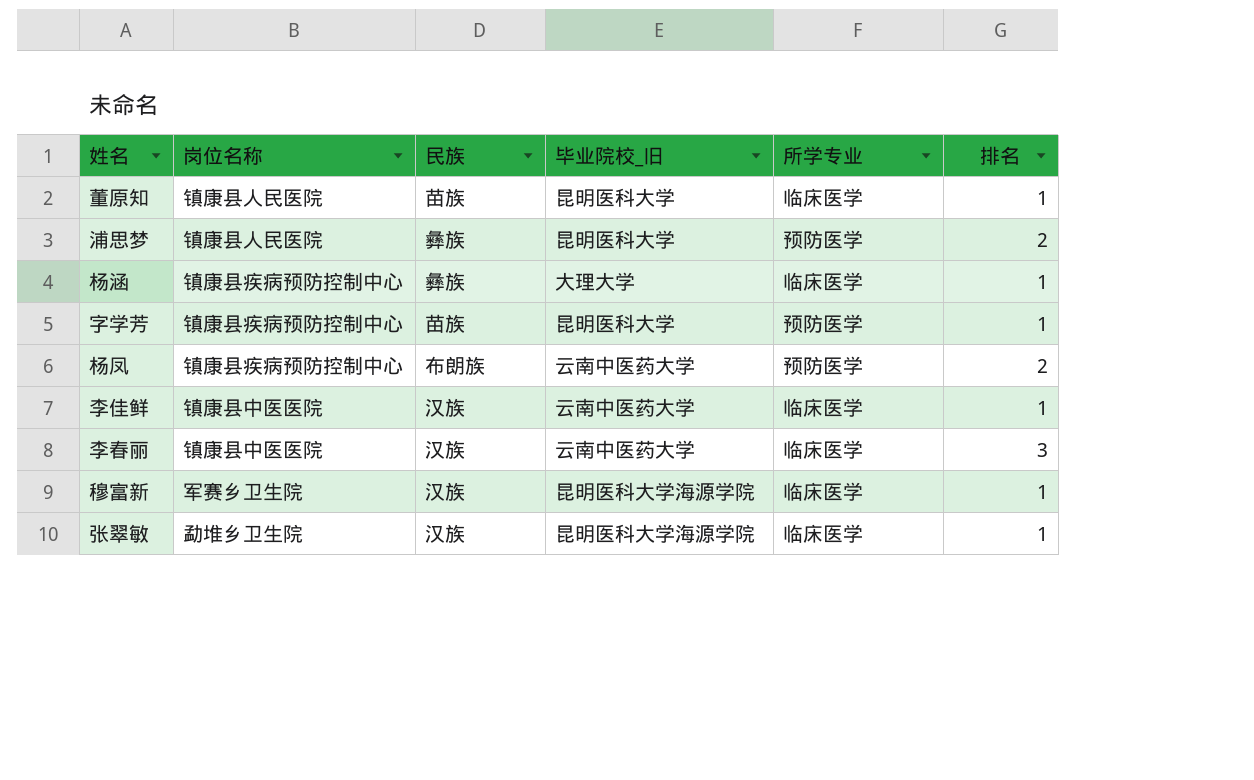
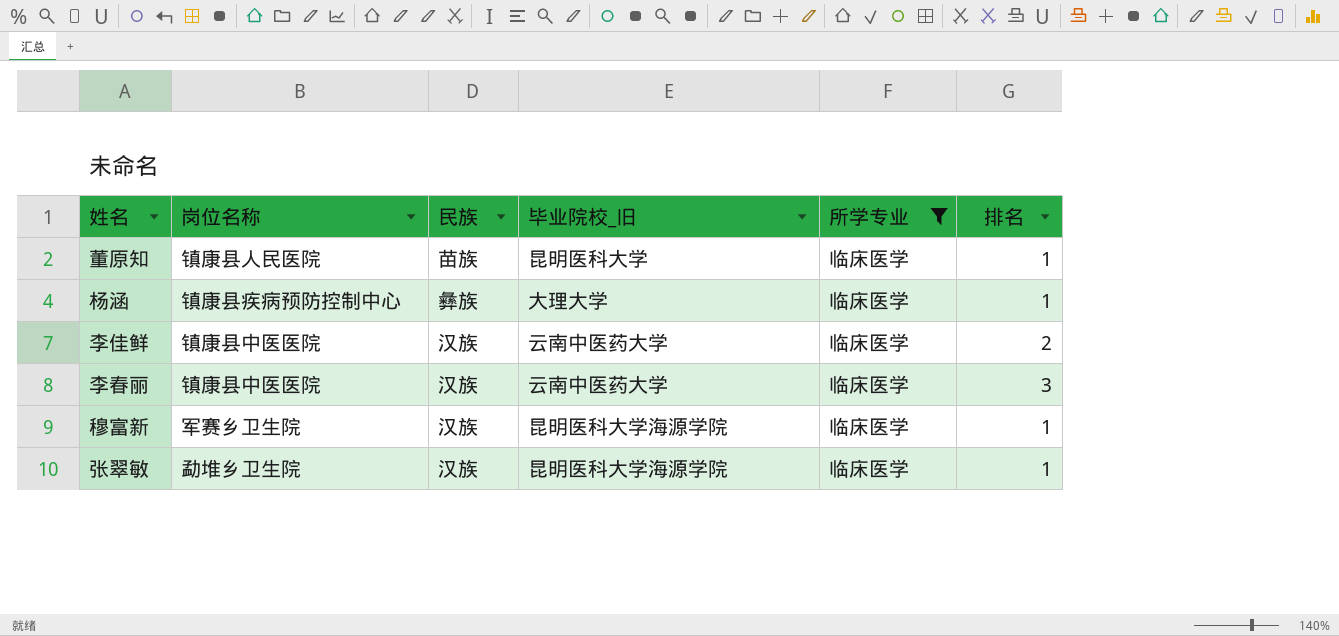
filter: none -> 所学专业 = 临床医学
李佳鲜 | 排名: 1 -> 2

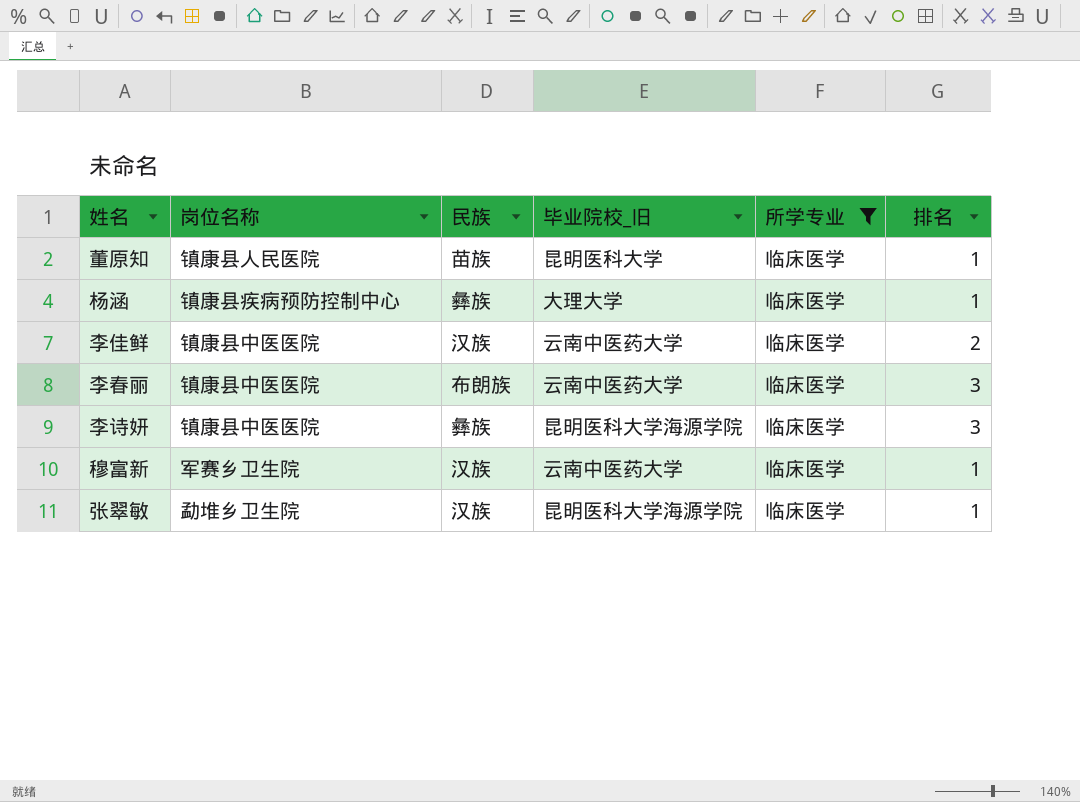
李春丽 | 民族: 汉族 -> 布朗族
row 李诗妍: none -> 镇康县中医医院 | 彝族 | 昆明医科大学海源学院 | 临床医学 | 3
穆富新 | 毕业院校_旧: 昆明医科大学海源学院 -> 云南中医药大学

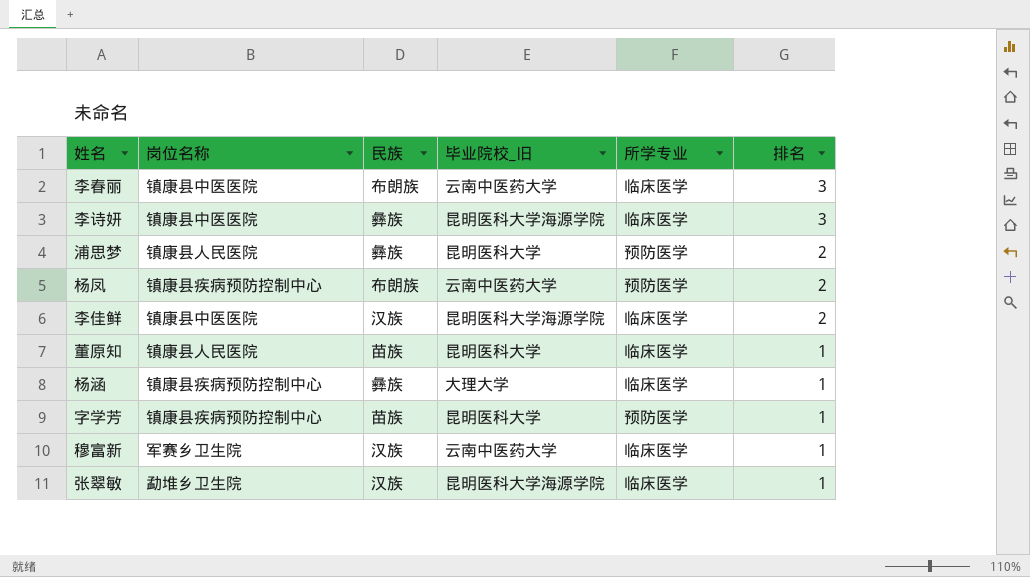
filter: 所学专业 = 临床医学 -> none
row order: none -> 排名 descending
李佳鲜 | 毕业院校_旧: 云南中医药大学 -> 昆明医科大学海源学院

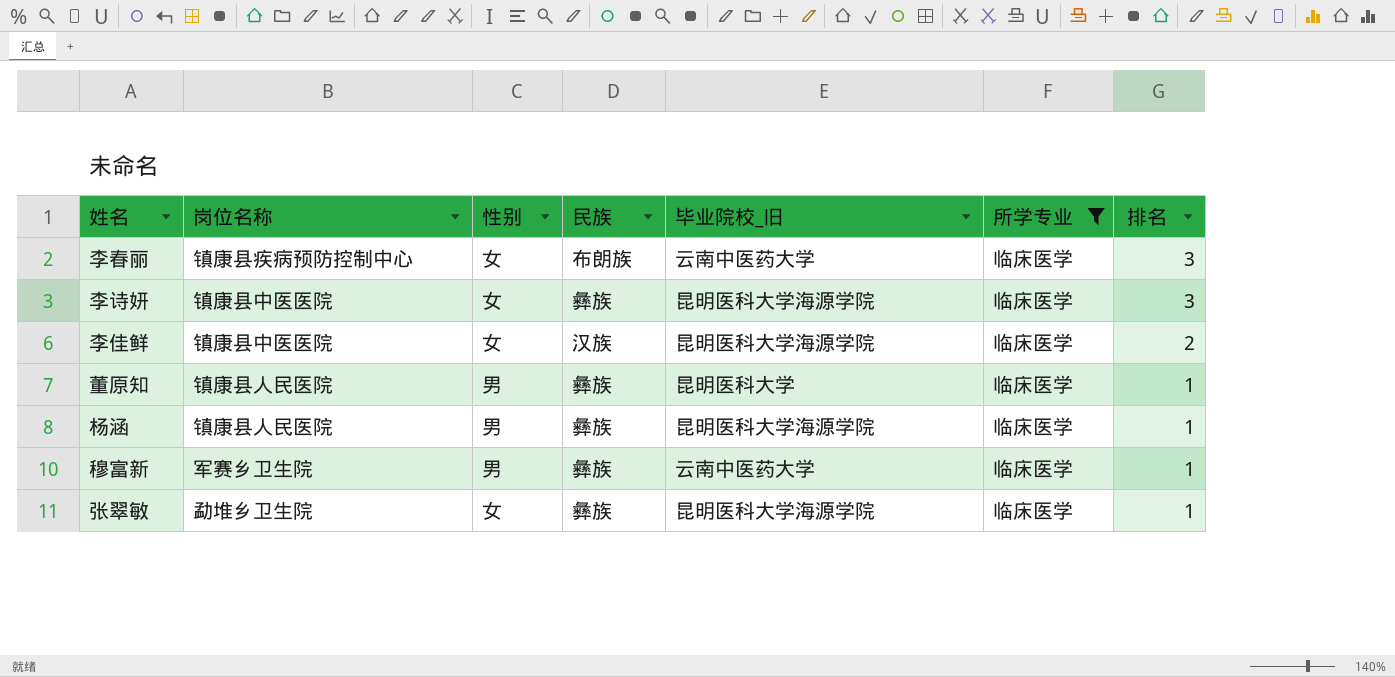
filter: none -> 所学专业 = 临床医学
column 性别 | position: none -> 3
李春丽 | 岗位名称: 镇康县中医医院 -> 镇康县疾病预防控制中心
董原知 | 民族: 苗族 -> 彝族
杨涵 | 岗位名称: 镇康县疾病预防控制中心 -> 镇康县人民医院
杨涵 | 毕业院校_旧: 大理大学 -> 昆明医科大学海源学院
穆富新 | 民族: 汉族 -> 彝族
张翠敏 | 民族: 汉族 -> 彝族

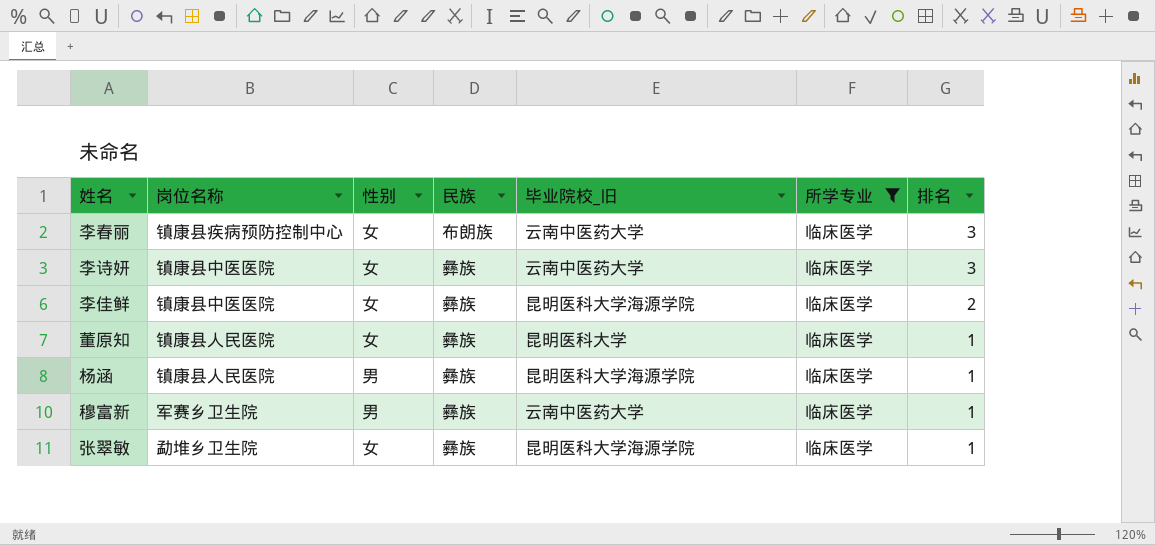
李诗妍 | 毕业院校_旧: 昆明医科大学海源学院 -> 云南中医药大学
李佳鲜 | 民族: 汉族 -> 彝族
董原知 | 性别: 男 -> 女

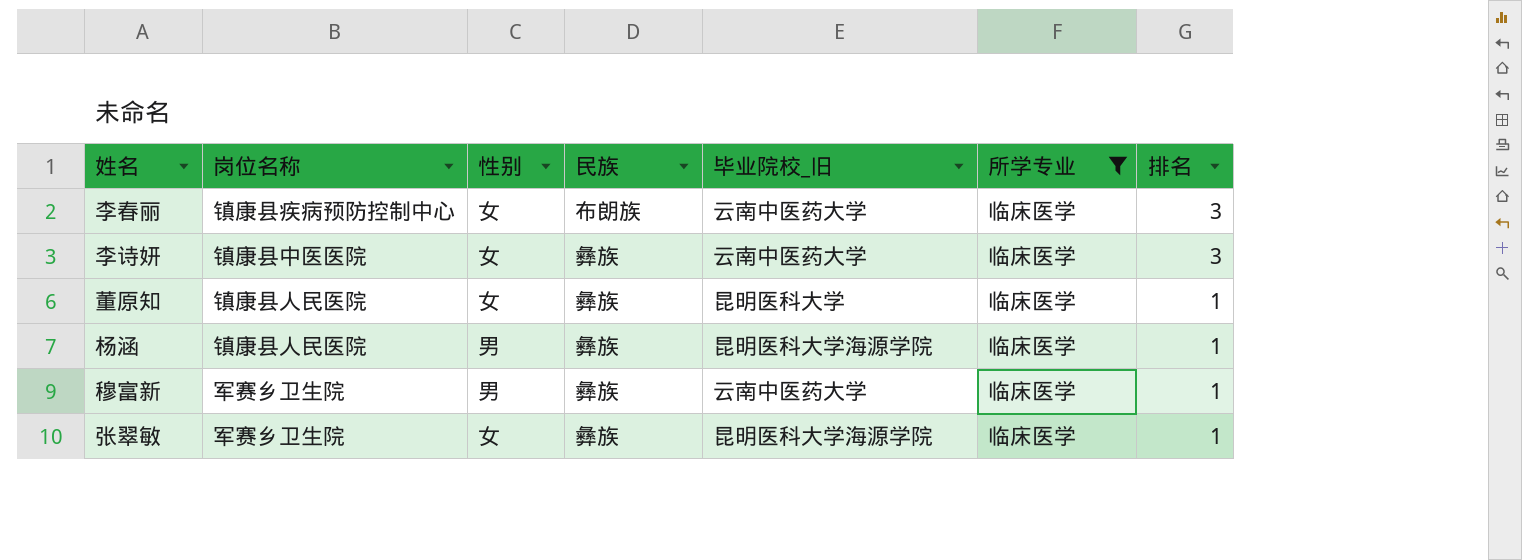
row 李佳鲜: 镇康县中医医院 | 女 | 彝族 | 昆明医科大学海源学院 | 临床医学 | 2 -> none
张翠敏 | 岗位名称: 勐堆乡卫生院 -> 军赛乡卫生院

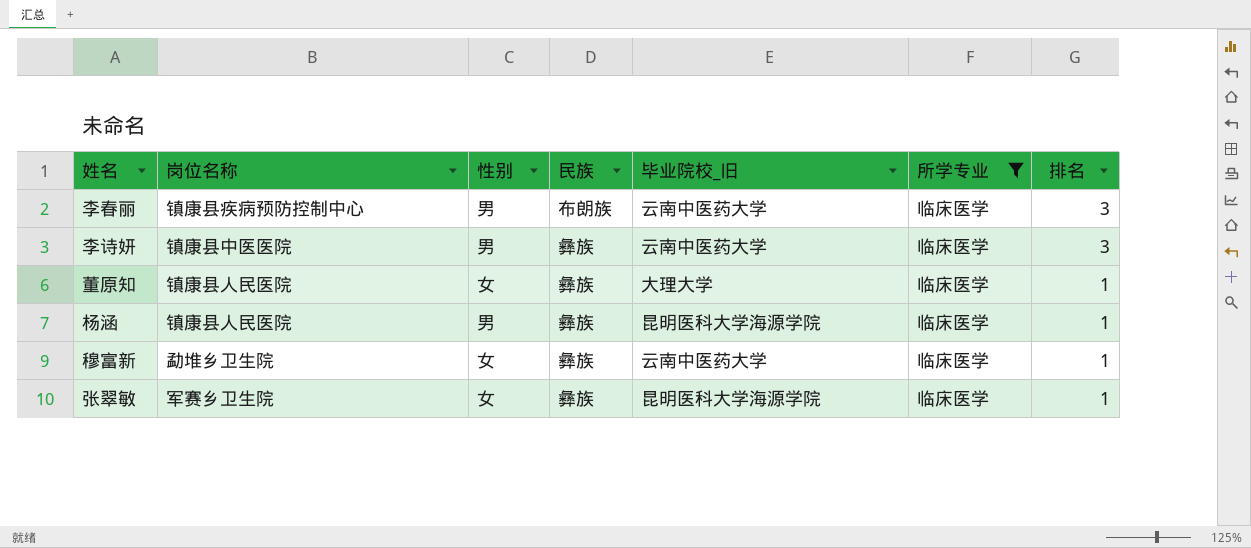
李春丽 | 性别: 女 -> 男
李诗妍 | 性别: 女 -> 男
董原知 | 毕业院校_旧: 昆明医科大学 -> 大理大学
穆富新 | 岗位名称: 军赛乡卫生院 -> 勐堆乡卫生院
穆富新 | 性别: 男 -> 女

